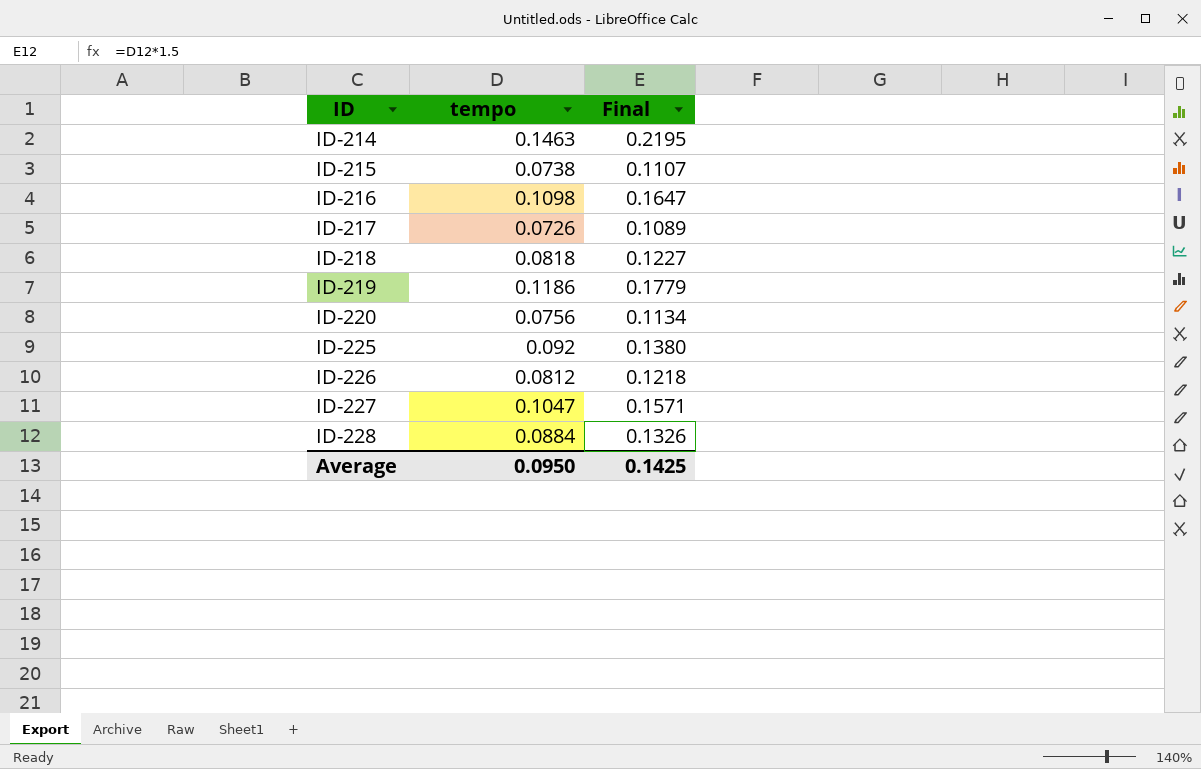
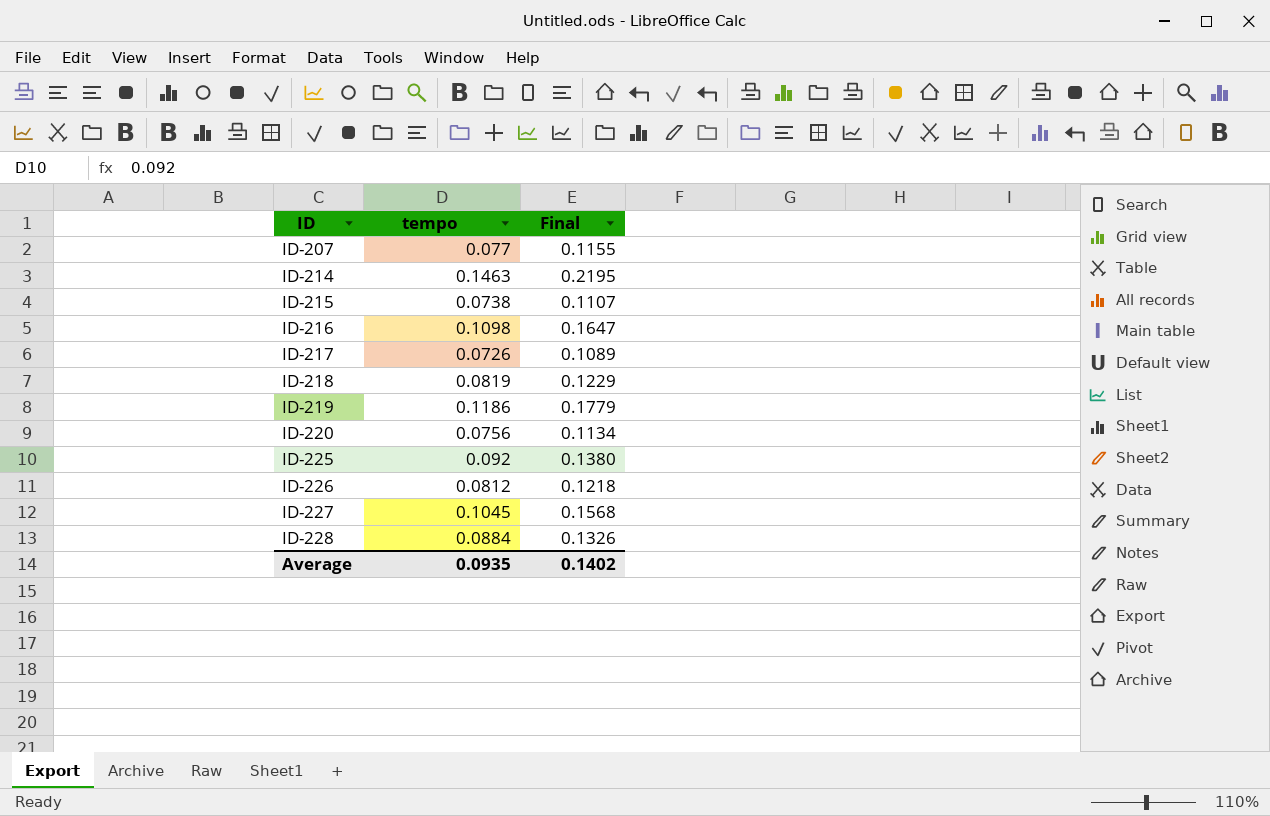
row ID-207: none -> 0.077 | 0.1155
ID-218 | tempo: 0.0818 -> 0.0819
ID-218 | Final: 0.1227 -> 0.1229
ID-227 | tempo: 0.1047 -> 0.1045
ID-227 | Final: 0.1571 -> 0.1568
Average | tempo: 0.0950 -> 0.0935
Average | Final: 0.1425 -> 0.1402

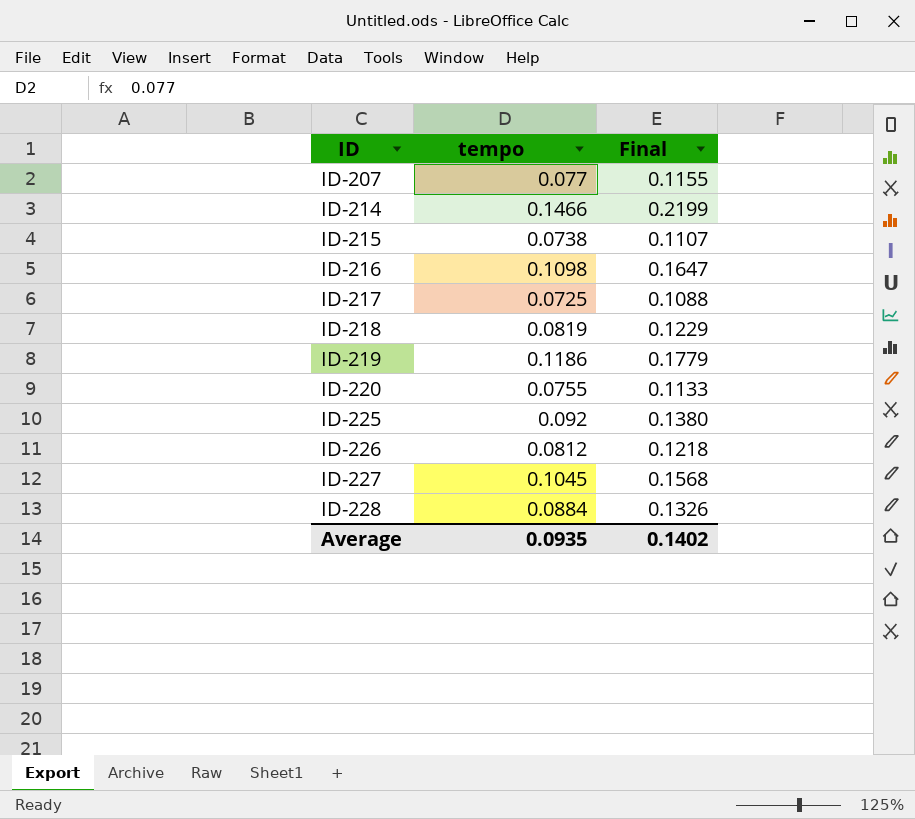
ID-214 | tempo: 0.1463 -> 0.1466
ID-214 | Final: 0.2195 -> 0.2199
ID-217 | tempo: 0.0726 -> 0.0725
ID-217 | Final: 0.1089 -> 0.1088
ID-220 | tempo: 0.0756 -> 0.0755
ID-220 | Final: 0.1134 -> 0.1133

